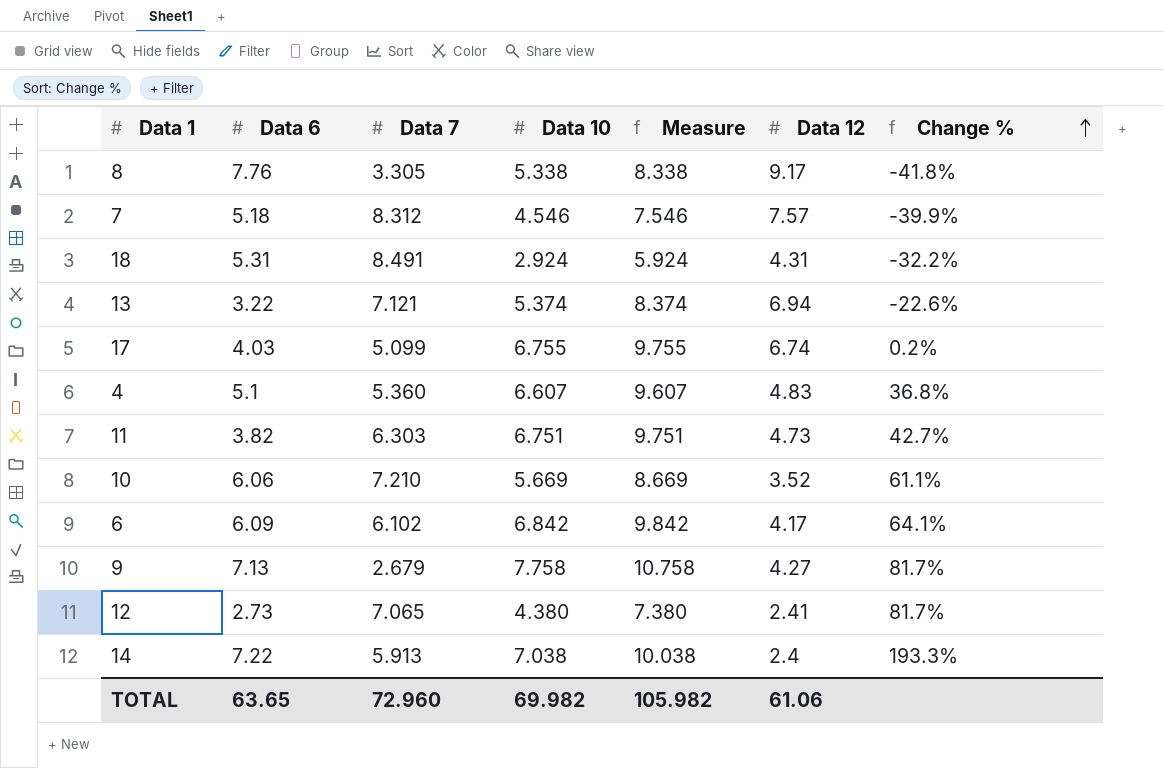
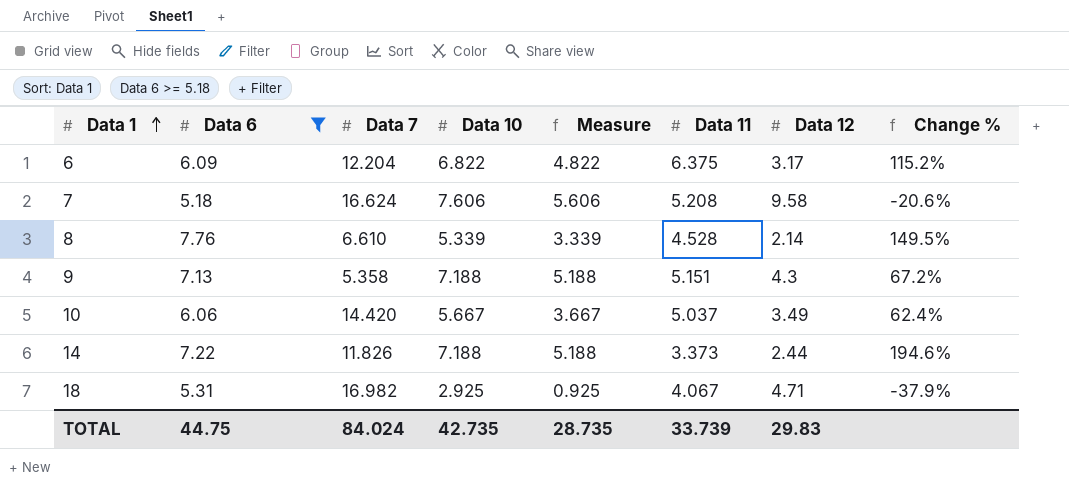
filter: none -> Data 6 >= 5.18
row order: Change % ascending -> Data 1 ascending
column Measure | formula: [Data 10] + 3 -> [Data 10] - 2
column Data 11 | position: none -> 6
6 | Data 7: 6.102 -> 12.204
6 | Data 10: 6.842 -> 6.822
6 | Data 12: 4.17 -> 3.17
6 | Change %: 64.1% -> 115.2%
7 | Data 7: 8.312 -> 16.624
7 | Data 10: 4.546 -> 7.606
7 | Data 12: 7.57 -> 9.58
7 | Change %: -39.9% -> -20.6%
8 | Data 7: 3.305 -> 6.610
8 | Data 10: 5.338 -> 5.339
8 | Data 12: 9.17 -> 2.14
8 | Change %: -41.8% -> 149.5%
9 | Data 7: 2.679 -> 5.358
9 | Data 10: 7.758 -> 7.188
9 | Data 12: 4.27 -> 4.3
9 | Change %: 81.7% -> 67.2%
10 | Data 7: 7.210 -> 14.420
10 | Data 10: 5.669 -> 5.667
10 | Data 12: 3.52 -> 3.49
10 | Change %: 61.1% -> 62.4%
14 | Data 7: 5.913 -> 11.826
14 | Data 10: 7.038 -> 7.188
14 | Data 12: 2.4 -> 2.44
14 | Change %: 193.3% -> 194.6%
18 | Data 7: 8.491 -> 16.982
18 | Data 10: 2.924 -> 2.925
18 | Data 12: 4.31 -> 4.71
18 | Change %: -32.2% -> -37.9%
TOTAL | Data 6: 63.65 -> 44.75
TOTAL | Data 7: 72.960 -> 84.024
TOTAL | Data 10: 69.982 -> 42.735
TOTAL | Measure: 105.982 -> 28.735
TOTAL | Data 12: 61.06 -> 29.83

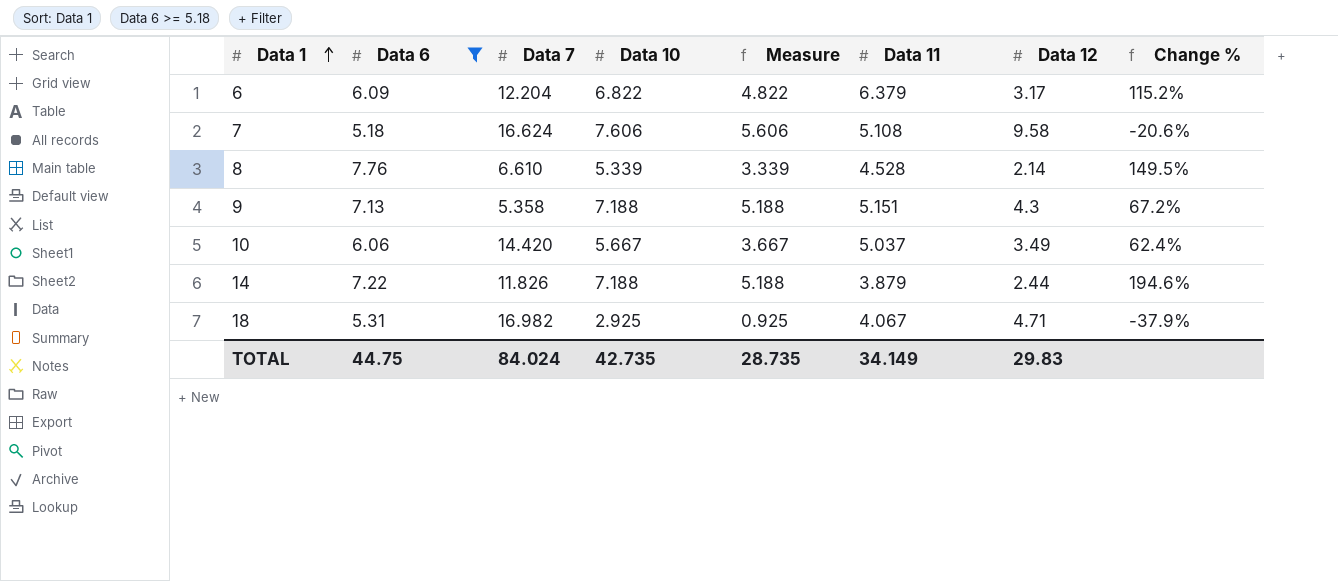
6 | Data 11: 6.375 -> 6.379
7 | Data 11: 5.208 -> 5.108
14 | Data 11: 3.373 -> 3.879
TOTAL | Data 11: 33.739 -> 34.149

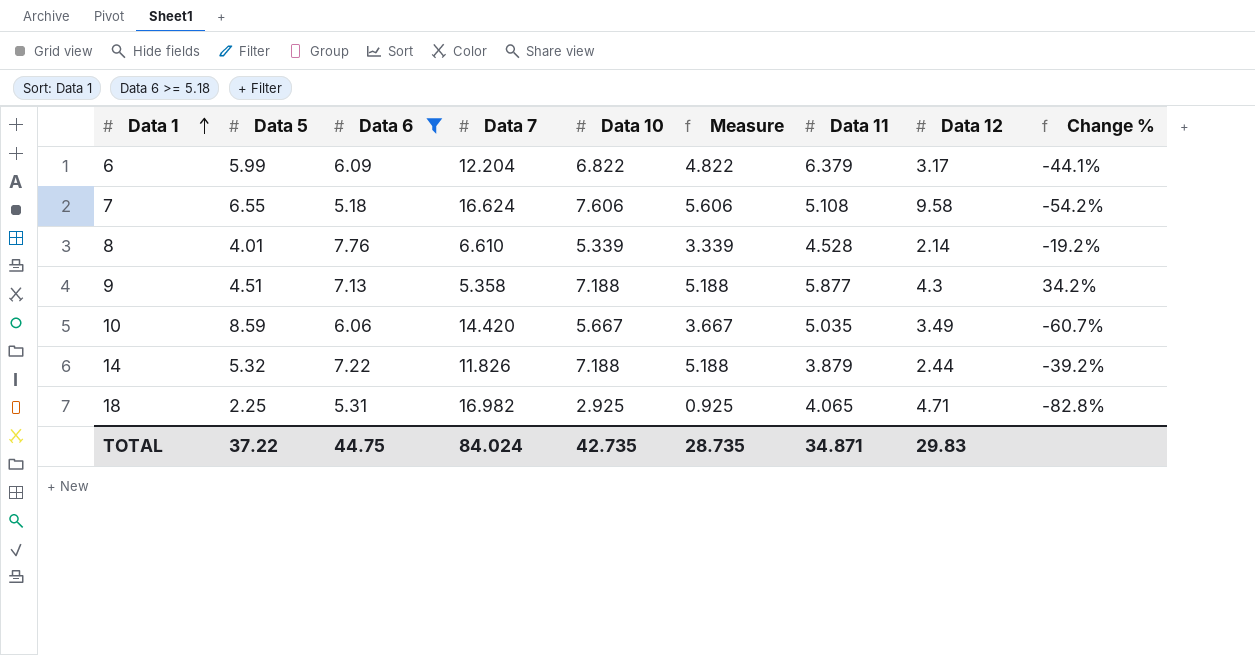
column Data 5 | position: none -> 2
column Change % | formula: ([Data 10] - [Data 12]) / [Data 12] -> ([Data 10] - [Data 7]) / [Data 7]
9 | Data 11: 5.151 -> 5.877
10 | Data 11: 5.037 -> 5.035
18 | Data 11: 4.067 -> 4.065
TOTAL | Data 11: 34.149 -> 34.871

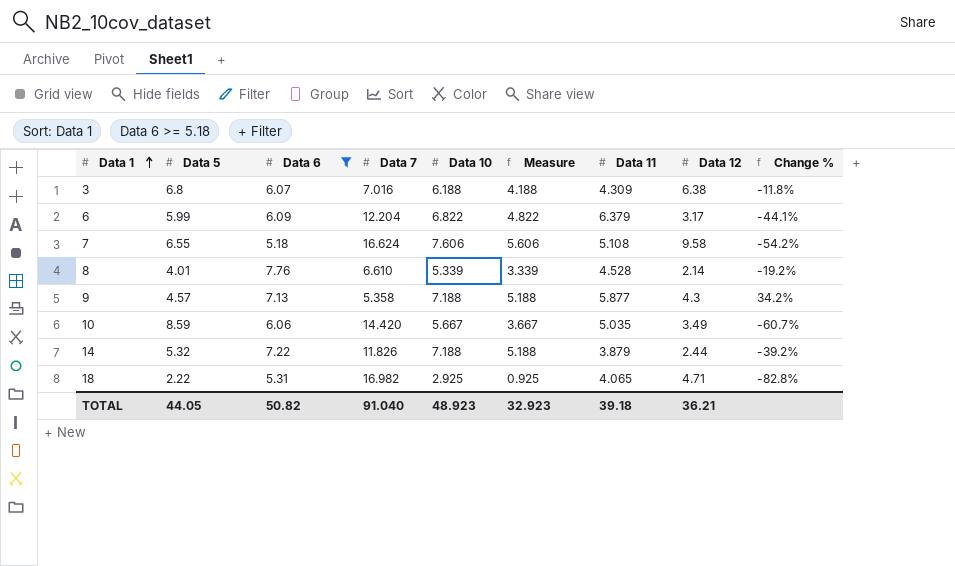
row 3: none -> 6.8 | 6.07 | 7.016 | 6.188 | 4.188 | 4.309 | 6.38 | -11.8%
9 | Data 5: 4.51 -> 4.57
18 | Data 5: 2.25 -> 2.22
TOTAL | Data 5: 37.22 -> 44.05
TOTAL | Data 6: 44.75 -> 50.82
TOTAL | Data 7: 84.024 -> 91.040
TOTAL | Data 10: 42.735 -> 48.923
TOTAL | Measure: 28.735 -> 32.923
TOTAL | Data 11: 34.871 -> 39.18
TOTAL | Data 12: 29.83 -> 36.21

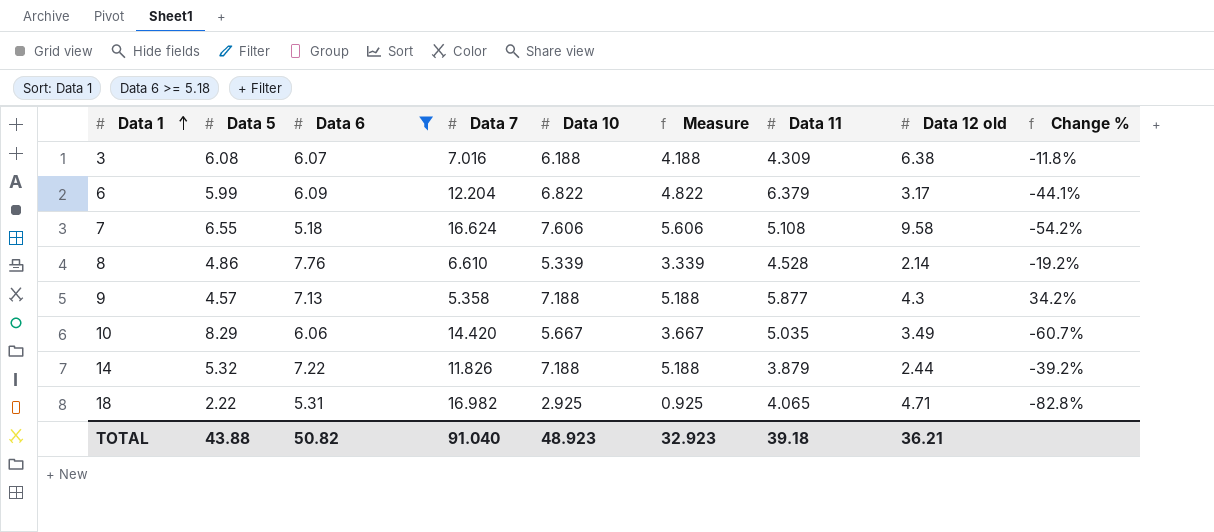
column name: Data 12 -> Data 12 old
3 | Data 5: 6.8 -> 6.08
8 | Data 5: 4.01 -> 4.86
10 | Data 5: 8.59 -> 8.29
TOTAL | Data 5: 44.05 -> 43.88

